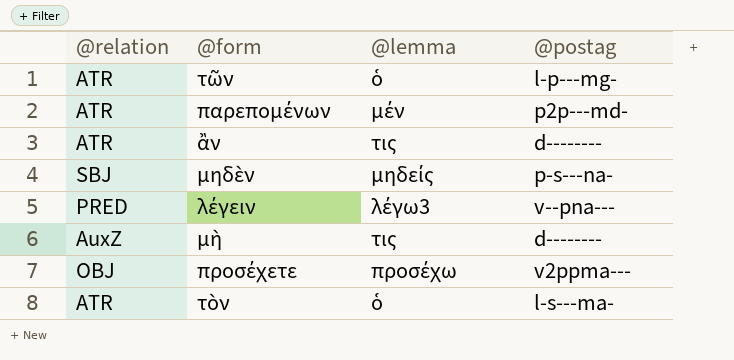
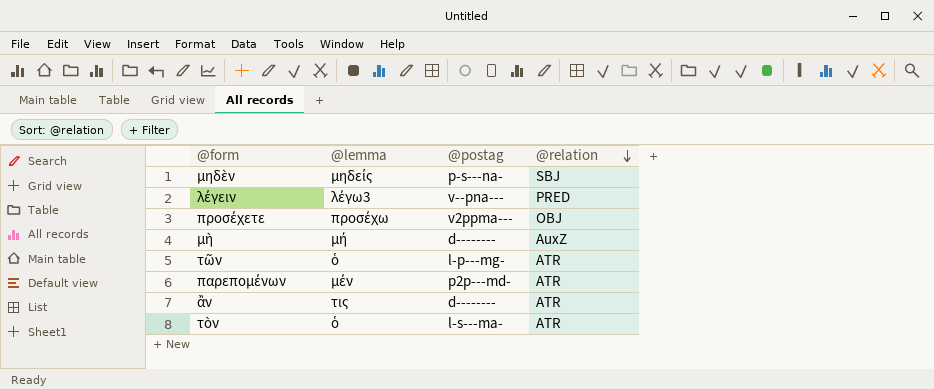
row order: none -> @relation descending
column @relation | position: 1 -> 4
μὴ | @lemma: τις -> μή

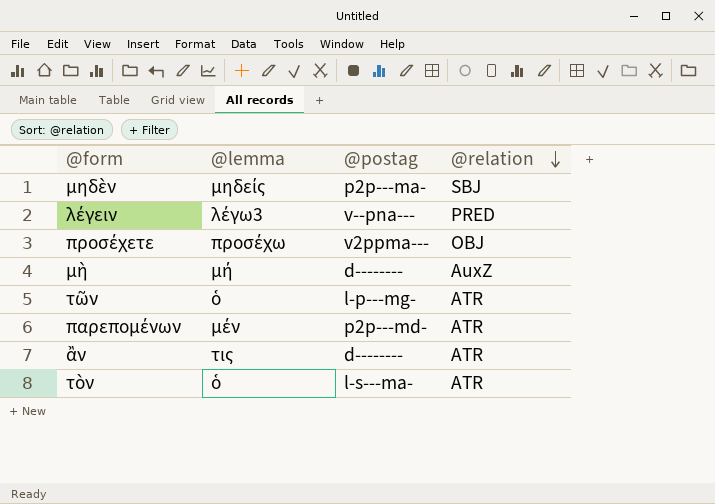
μηδὲν | @postag: p-s---na- -> p2p---ma-

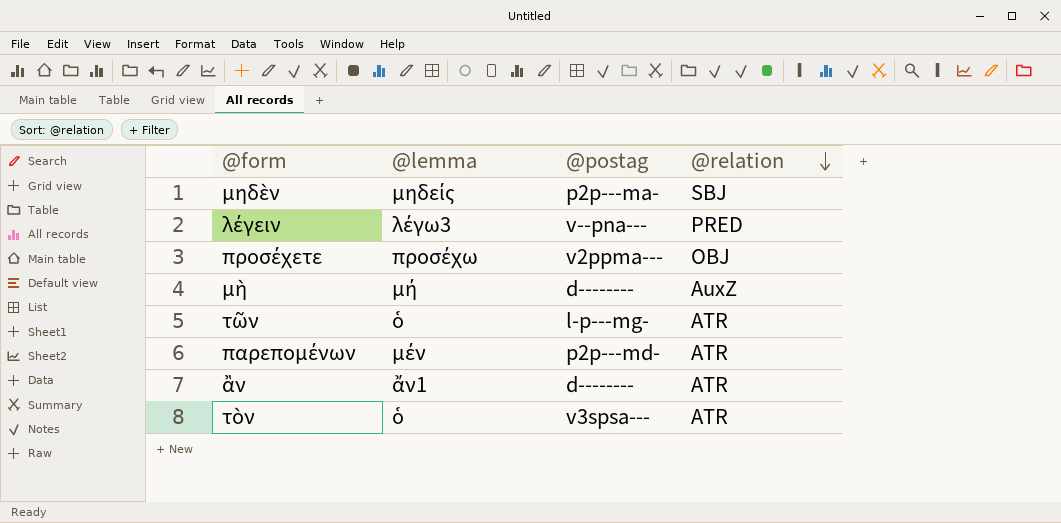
ἂν | @lemma: τις -> ἄν1
τὸν | @postag: l-s---ma- -> v3spsa---

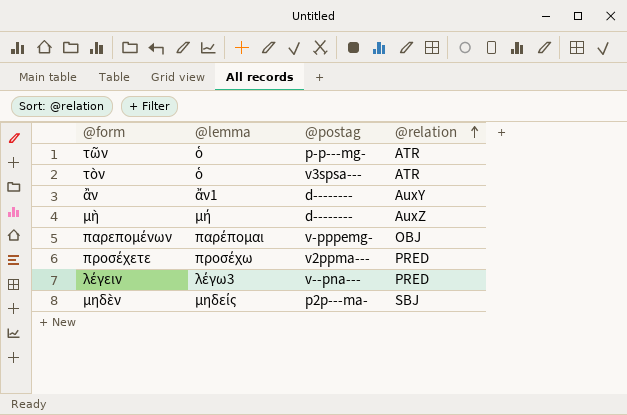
row order: @relation descending -> @relation ascending
τῶν | @postag: l-p---mg- -> p-p---mg-
ἂν | @relation: ATR -> AuxY
παρεπομένων | @lemma: μέν -> παρέπομαι
παρεπομένων | @postag: p2p---md- -> v-pppemg-
παρεπομένων | @relation: ATR -> OBJ
προσέχετε | @relation: OBJ -> PRED

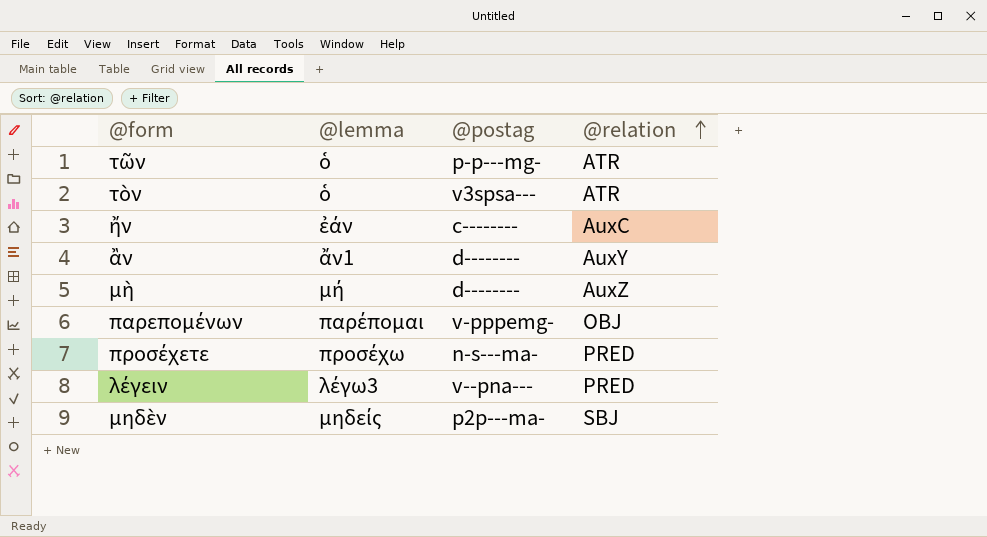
row ἤν: none -> ἐάν | c-------- | AuxC
προσέχετε | @postag: v2ppma--- -> n-s---ma-

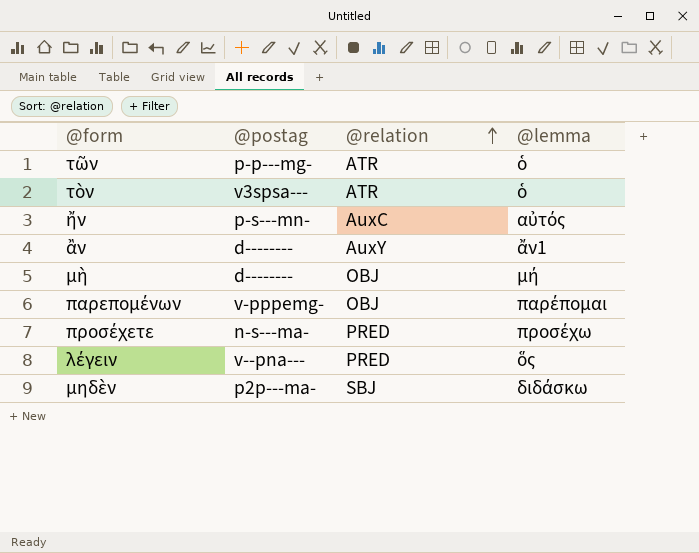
column @lemma | position: 2 -> 4
ἤν | @postag: c-------- -> p-s---mn-
ἤν | @lemma: ἐάν -> αὐτός
μὴ | @relation: AuxZ -> OBJ
λέγειν | @lemma: λέγω3 -> ὅς
μηδὲν | @lemma: μηδείς -> διδάσκω

